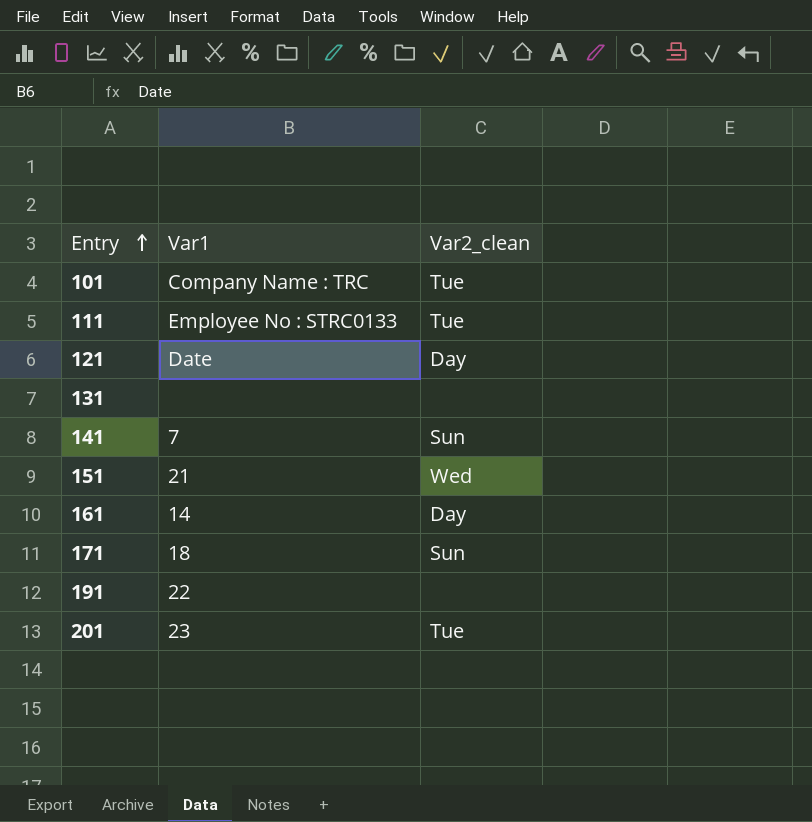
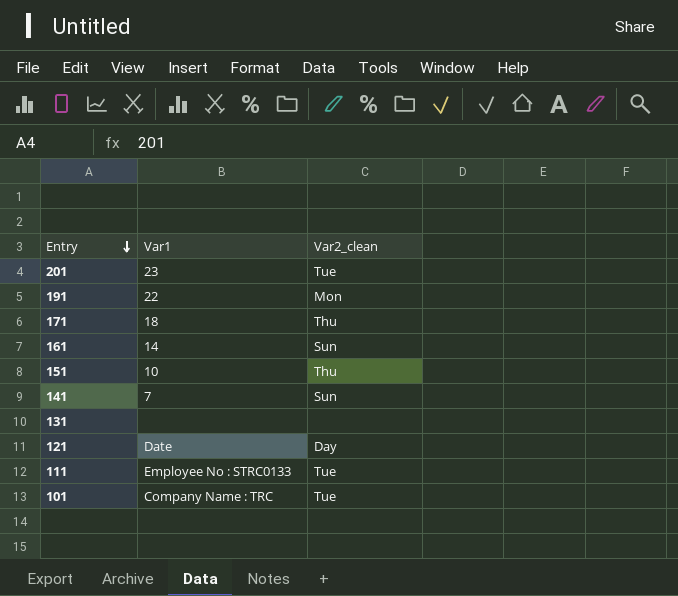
row order: Entry ascending -> Entry descending
191 | Var2_clean: none -> Mon
171 | Var2_clean: Sun -> Thu
161 | Var2_clean: Day -> Sun
151 | Var1: 21 -> 10
151 | Var2_clean: Wed -> Thu

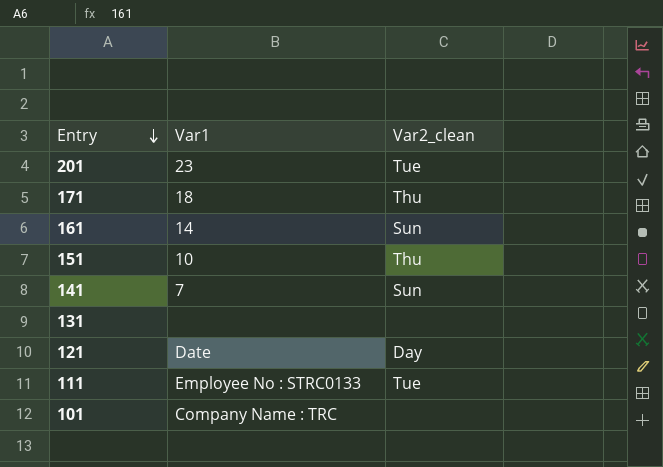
row 191: 22 | Mon -> none
101 | Var2_clean: Tue -> none

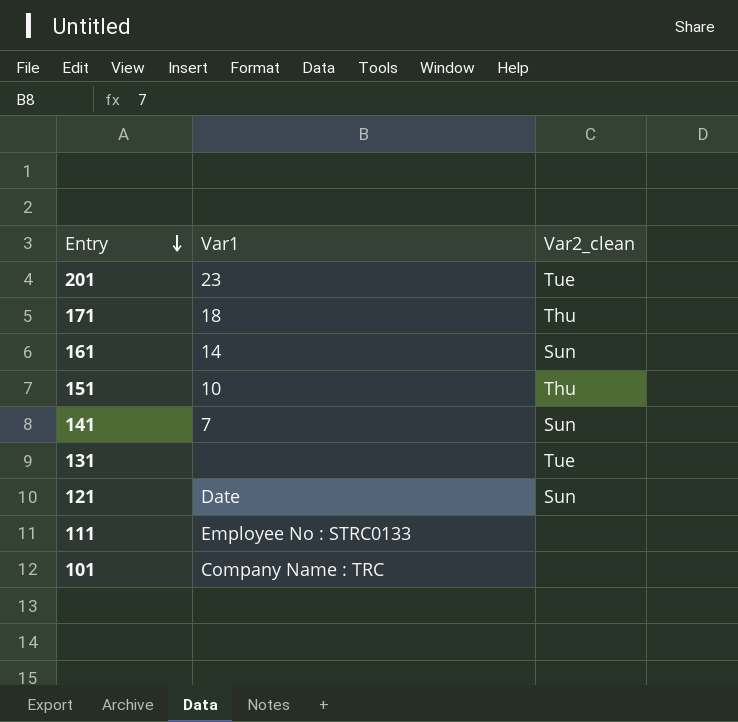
131 | Var2_clean: none -> Tue
121 | Var2_clean: Day -> Sun
111 | Var2_clean: Tue -> none

